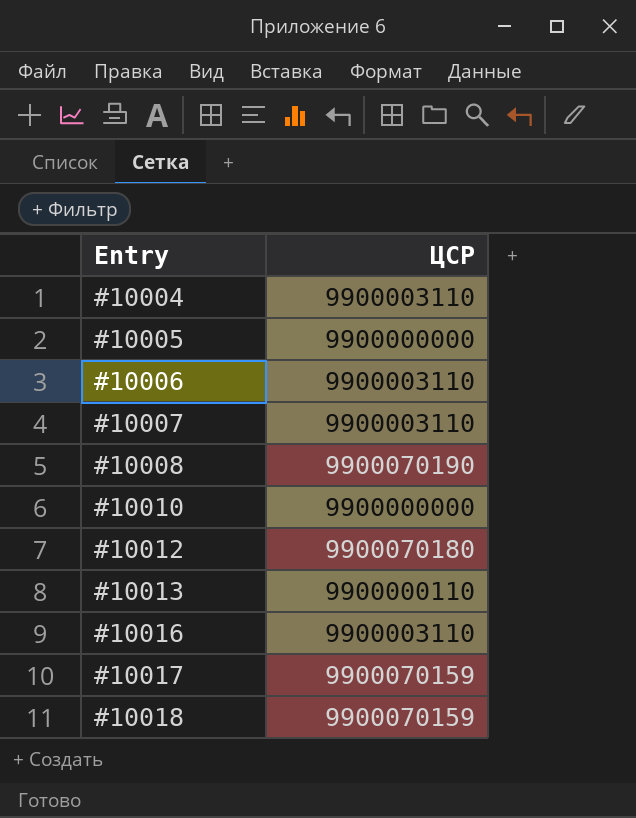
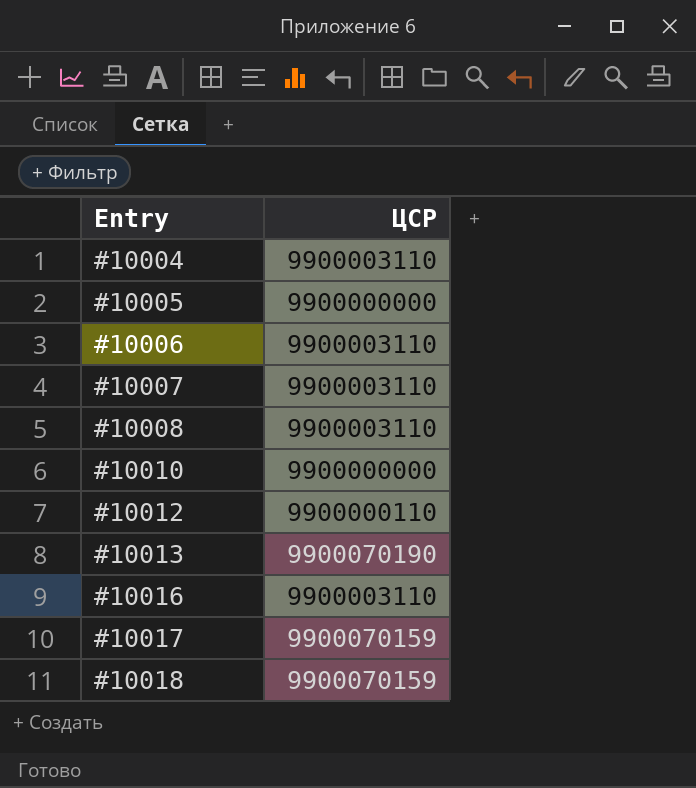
#10008 | ЦСР: 9900070190 -> 9900003110
#10012 | ЦСР: 9900070180 -> 9900000110
#10013 | ЦСР: 9900000110 -> 9900070190

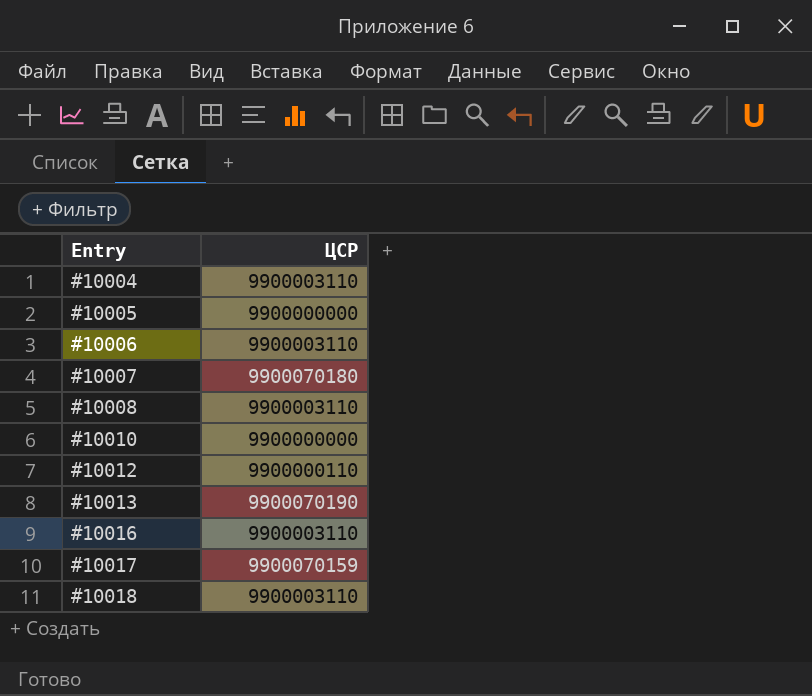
#10007 | ЦСР: 9900003110 -> 9900070180
#10018 | ЦСР: 9900070159 -> 9900003110

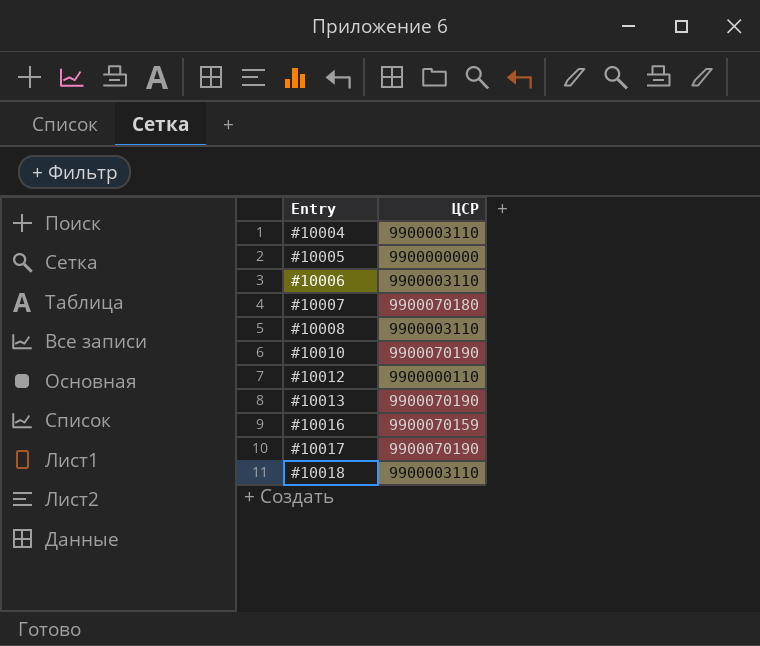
#10010 | ЦСР: 9900000000 -> 9900070190
#10016 | ЦСР: 9900003110 -> 9900070159
#10017 | ЦСР: 9900070159 -> 9900070190

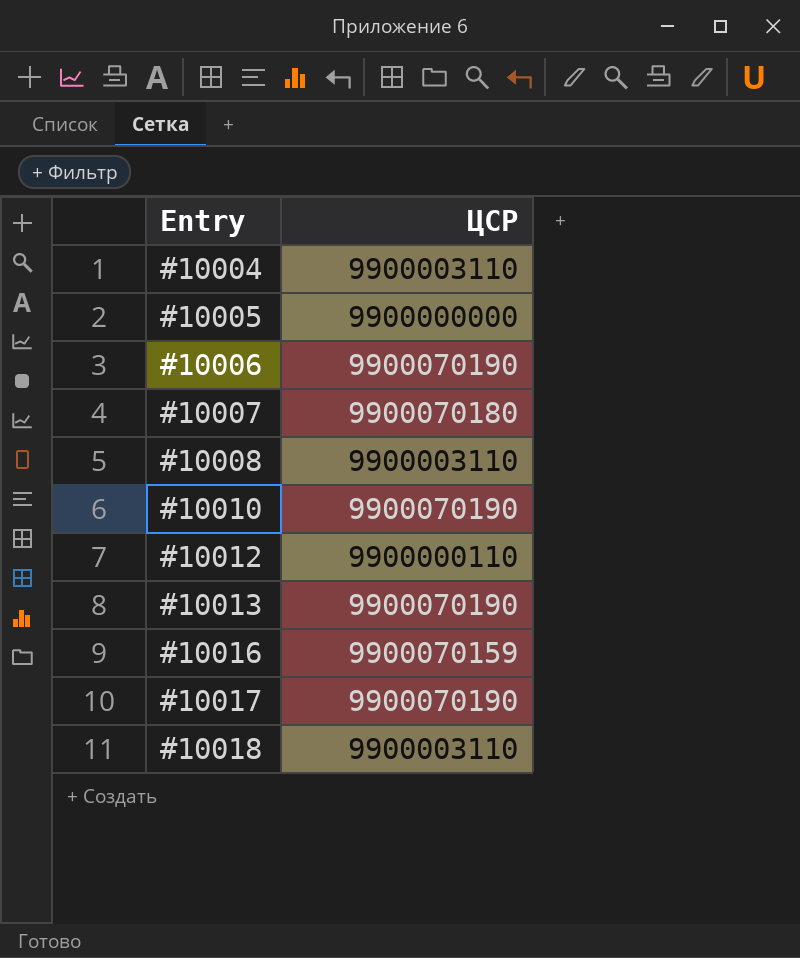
#10006 | ЦСР: 9900003110 -> 9900070190

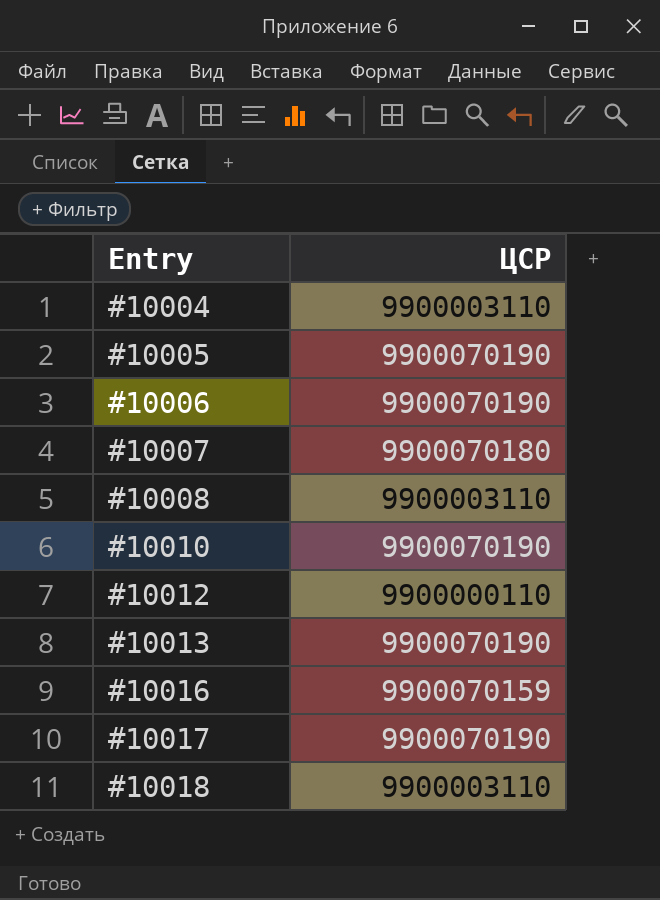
#10005 | ЦСР: 9900000000 -> 9900070190

